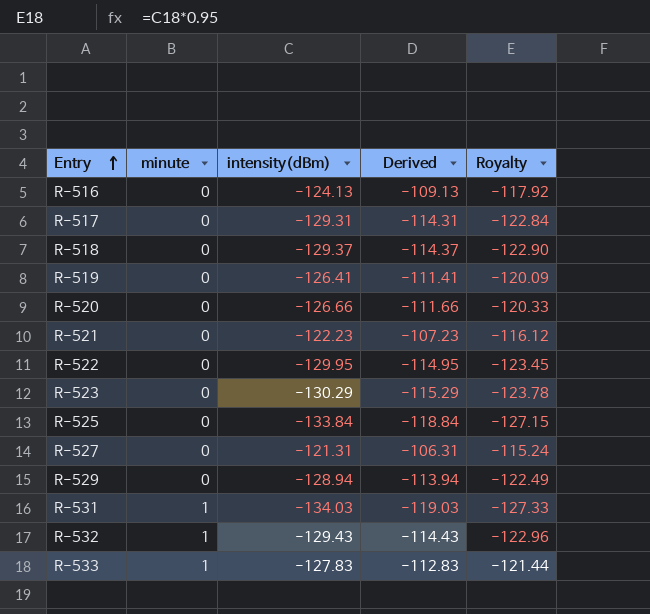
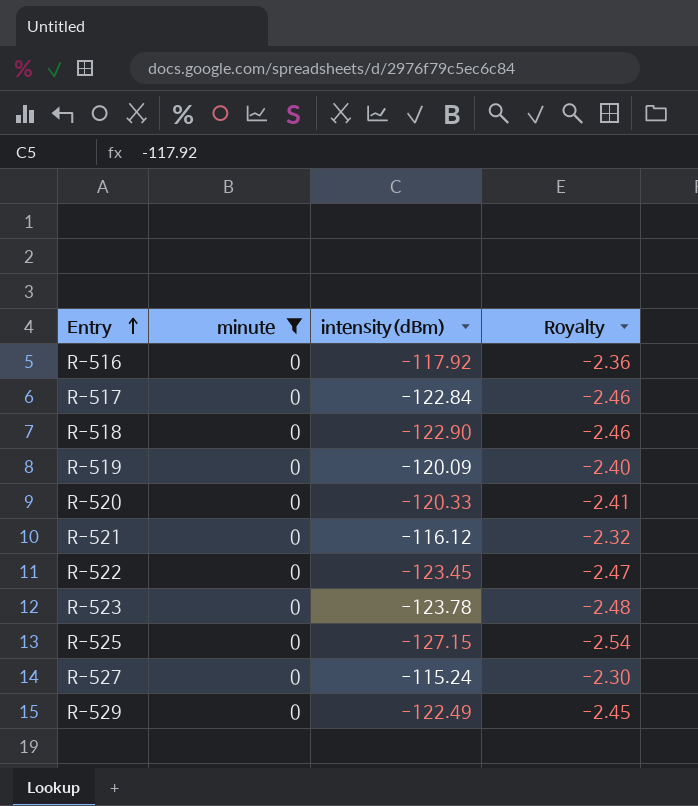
filter: none -> minute = 0
column Derived | formula: [intensity(dBm)] + 15 -> none
column Royalty | formula: [intensity(dBm)] * 0.95 -> [intensity(dBm)] * 0.02
R-516 | intensity(dBm): -124.13 -> -117.92
R-517 | intensity(dBm): -129.31 -> -122.84
R-518 | intensity(dBm): -129.37 -> -122.90
R-519 | intensity(dBm): -126.41 -> -120.09
R-520 | intensity(dBm): -126.66 -> -120.33
R-521 | intensity(dBm): -122.23 -> -116.12
R-522 | intensity(dBm): -129.95 -> -123.45
R-523 | intensity(dBm): -130.29 -> -123.78
R-525 | intensity(dBm): -133.84 -> -127.15
R-527 | intensity(dBm): -121.31 -> -115.24
R-529 | intensity(dBm): -128.94 -> -122.49

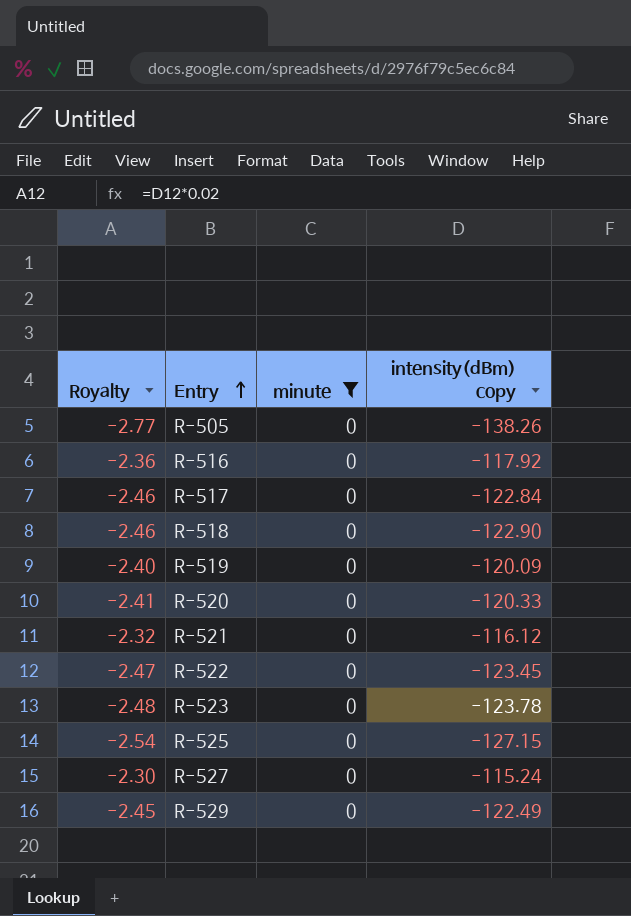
column Royalty | position: 4 -> 1
column name: intensity(dBm) -> intensity(dBm) copy
row R-505: none -> -2.77 | 0 | -138.26

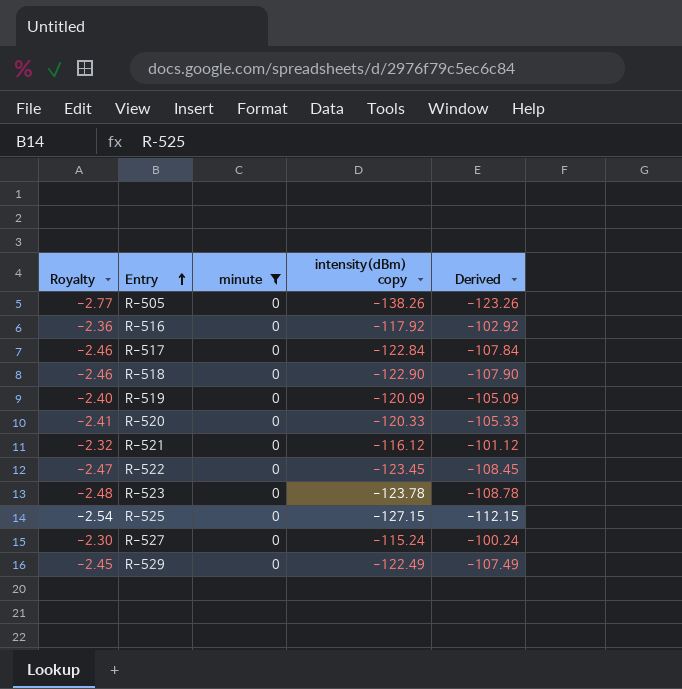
column Derived | formula: none -> [intensity(dBm) copy] + 15

